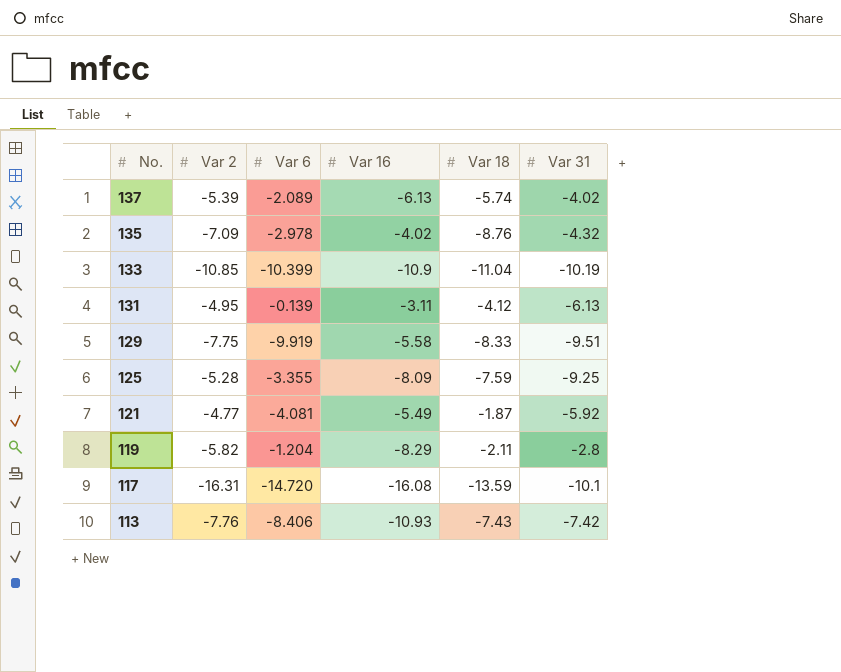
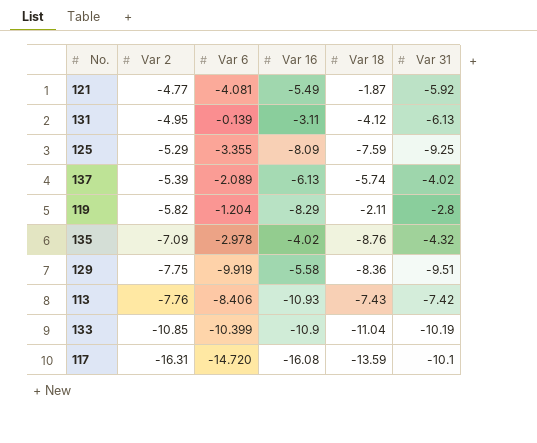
row order: No. descending -> Var 2 descending
125 | Var 2: -5.28 -> -5.29
129 | Var 18: -8.33 -> -8.36

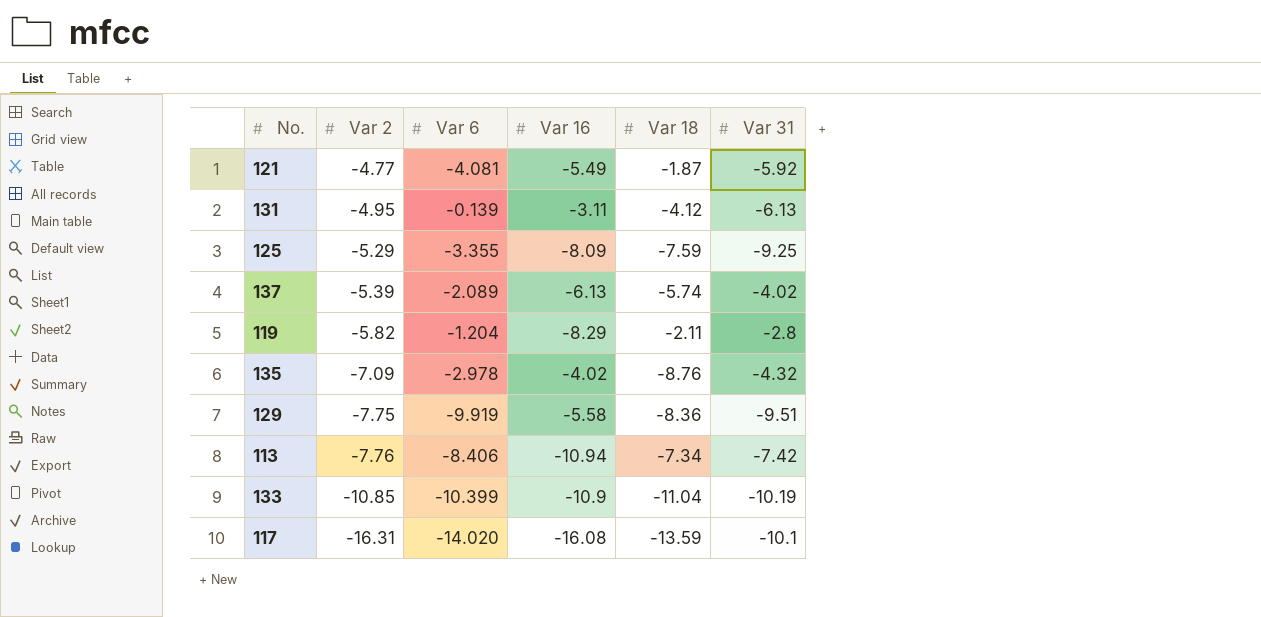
113 | Var 16: -10.93 -> -10.94
113 | Var 18: -7.43 -> -7.34
117 | Var 6: -14.720 -> -14.020

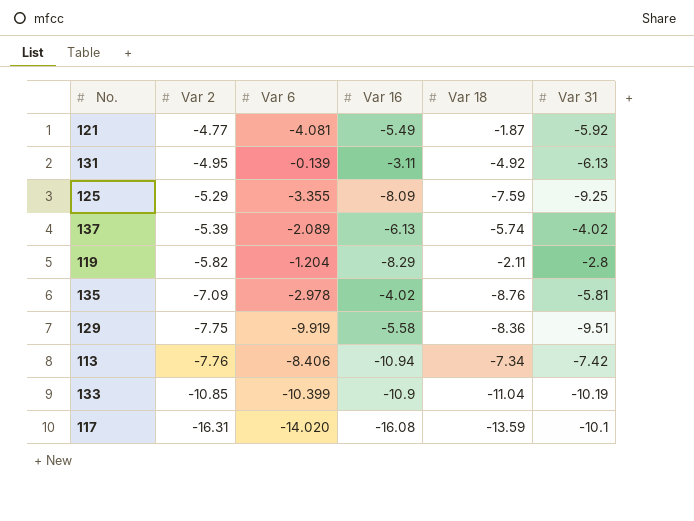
131 | Var 18: -4.12 -> -4.92
135 | Var 31: -4.32 -> -5.81

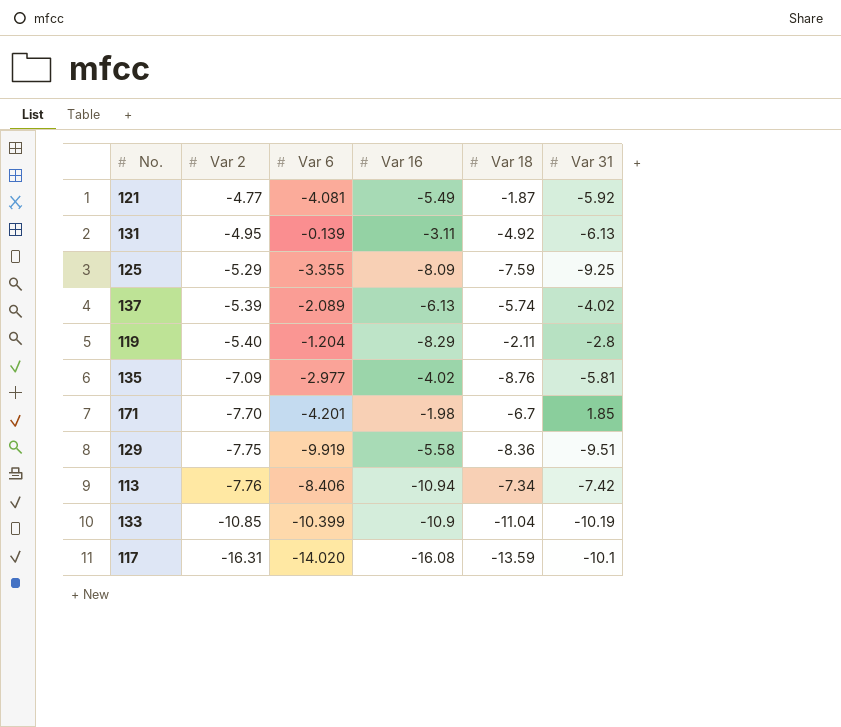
119 | Var 2: -5.82 -> -5.40
135 | Var 6: -2.978 -> -2.977
row 171: none -> -7.70 | -4.201 | -1.98 | -6.7 | 1.85

